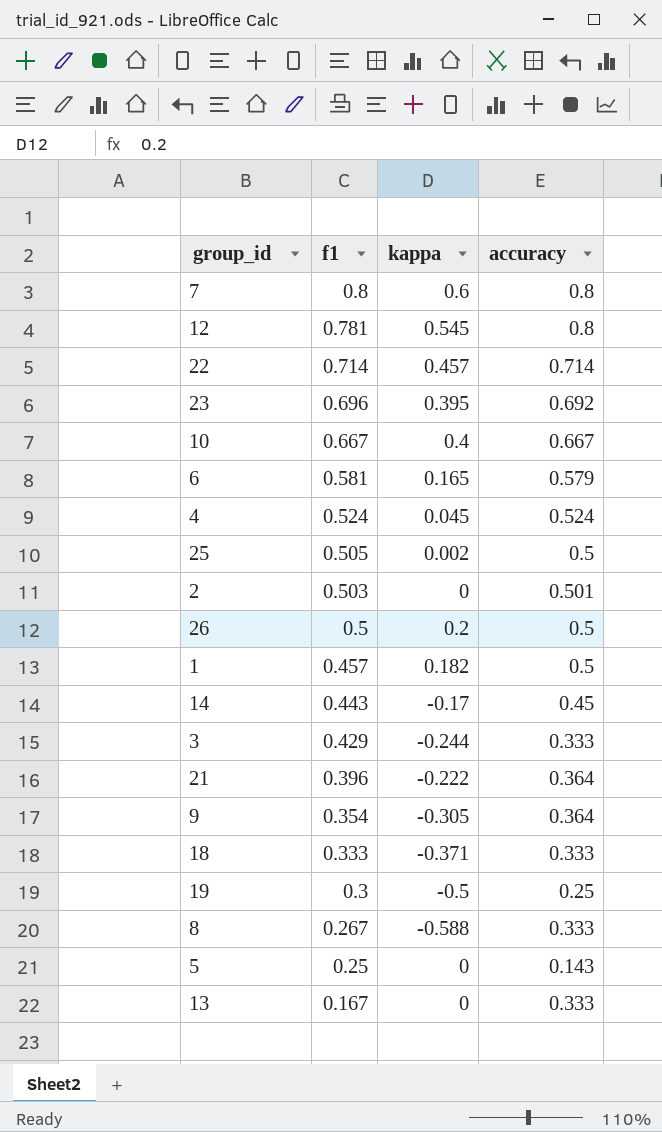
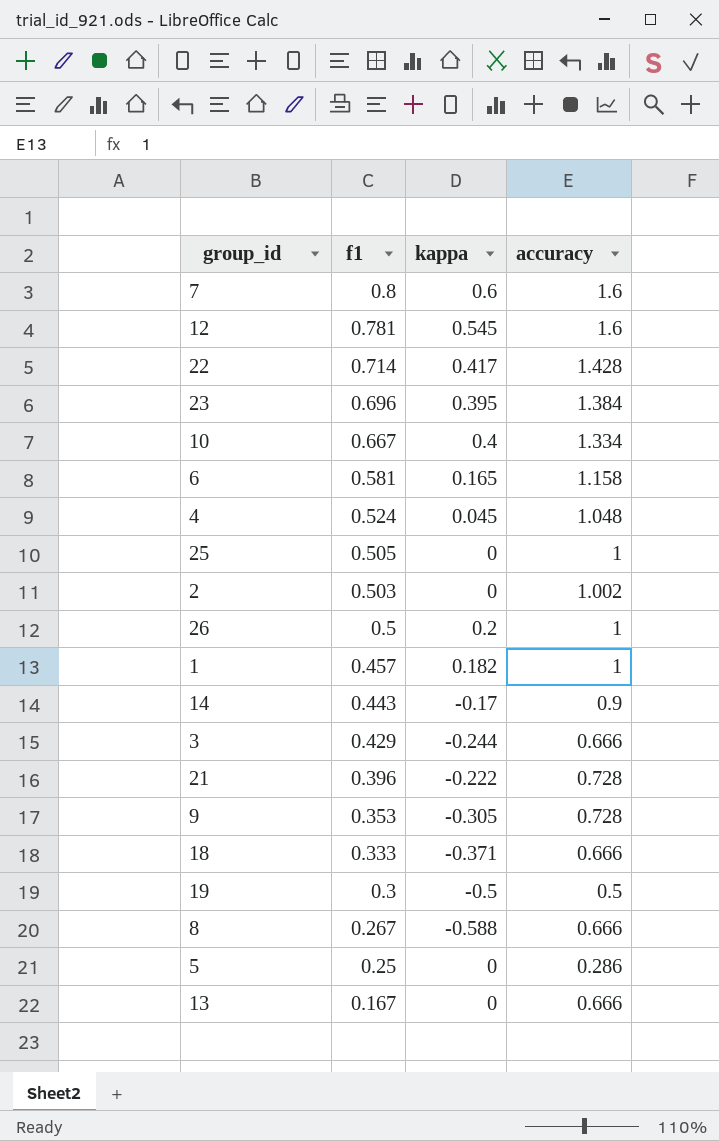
7 | accuracy: 0.8 -> 1.6
12 | accuracy: 0.8 -> 1.6
22 | kappa: 0.457 -> 0.417
22 | accuracy: 0.714 -> 1.428
23 | accuracy: 0.692 -> 1.384
10 | accuracy: 0.667 -> 1.334
6 | accuracy: 0.579 -> 1.158
4 | accuracy: 0.524 -> 1.048
25 | kappa: 0.002 -> 0
25 | accuracy: 0.5 -> 1
2 | accuracy: 0.501 -> 1.002
26 | accuracy: 0.5 -> 1
1 | accuracy: 0.5 -> 1
14 | accuracy: 0.45 -> 0.9
3 | accuracy: 0.333 -> 0.666
21 | accuracy: 0.364 -> 0.728
9 | f1: 0.354 -> 0.353
9 | accuracy: 0.364 -> 0.728
18 | accuracy: 0.333 -> 0.666
19 | accuracy: 0.25 -> 0.5
8 | accuracy: 0.333 -> 0.666
5 | accuracy: 0.143 -> 0.286
13 | accuracy: 0.333 -> 0.666

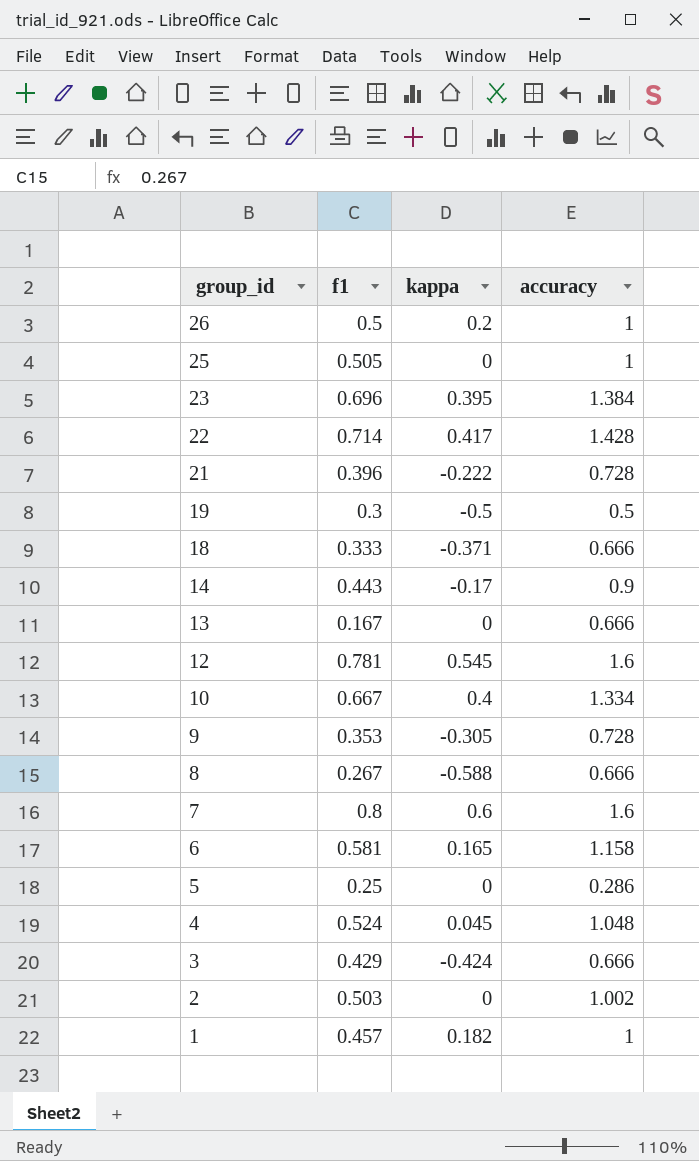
row order: f1 descending -> group_id descending
3 | kappa: -0.244 -> -0.424

